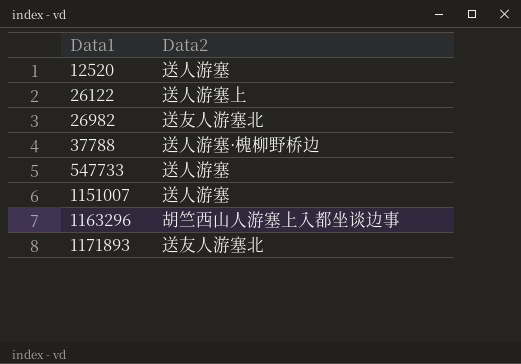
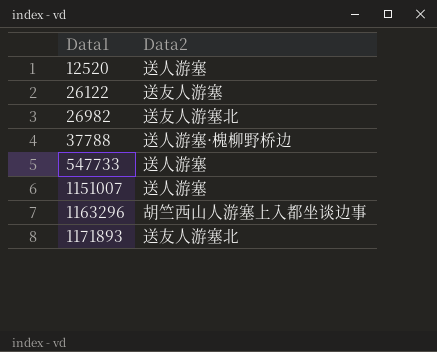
26122 | Data2: 送人游塞上 -> 送友人游塞

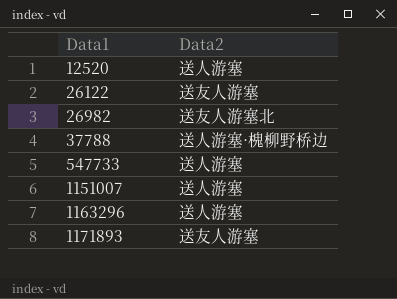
1163296 | Data2: 胡竺西山人游塞上入都坐谈边事 -> 送人游塞
1171893 | Data2: 送友人游塞北 -> 送友人游塞

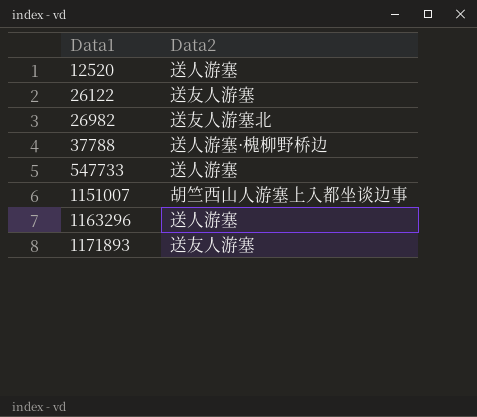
1151007 | Data2: 送人游塞 -> 胡竺西山人游塞上入都坐谈边事

